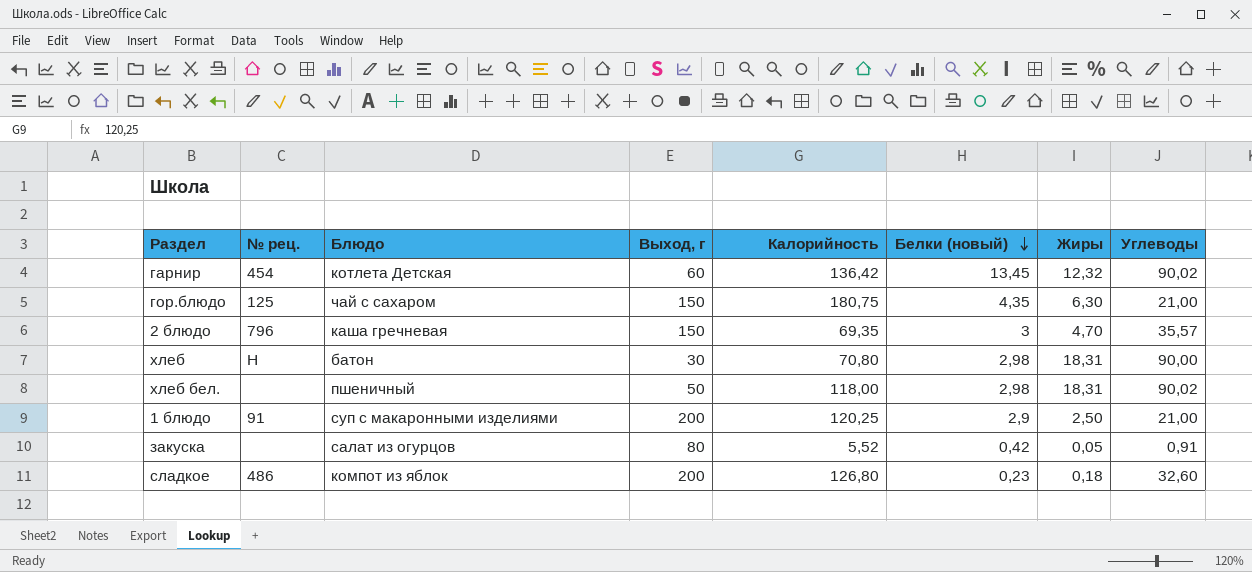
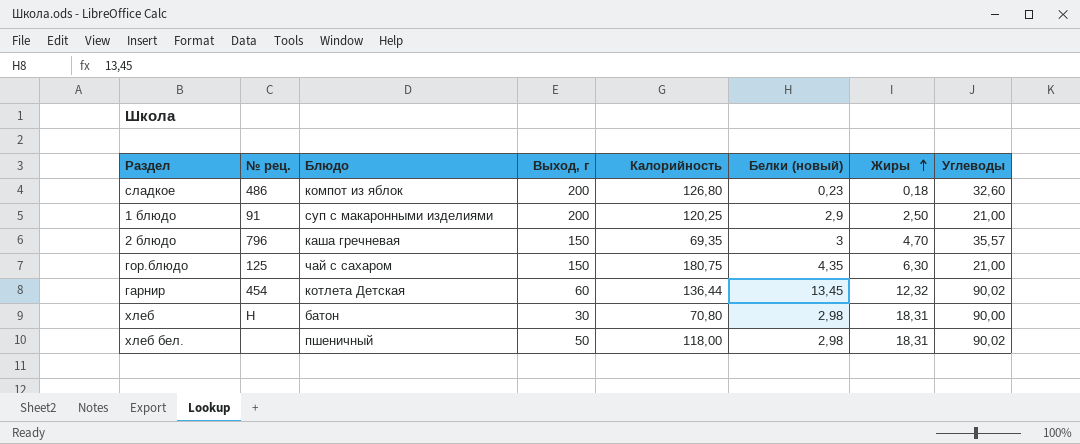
row order: Белки (новый) descending -> Жиры ascending
row закуска: none | салат из огурцов | 80 | 5,52 | 0,42 | 0,05 | 0,91 -> none
гарнир | Калорийность: 136,42 -> 136,44

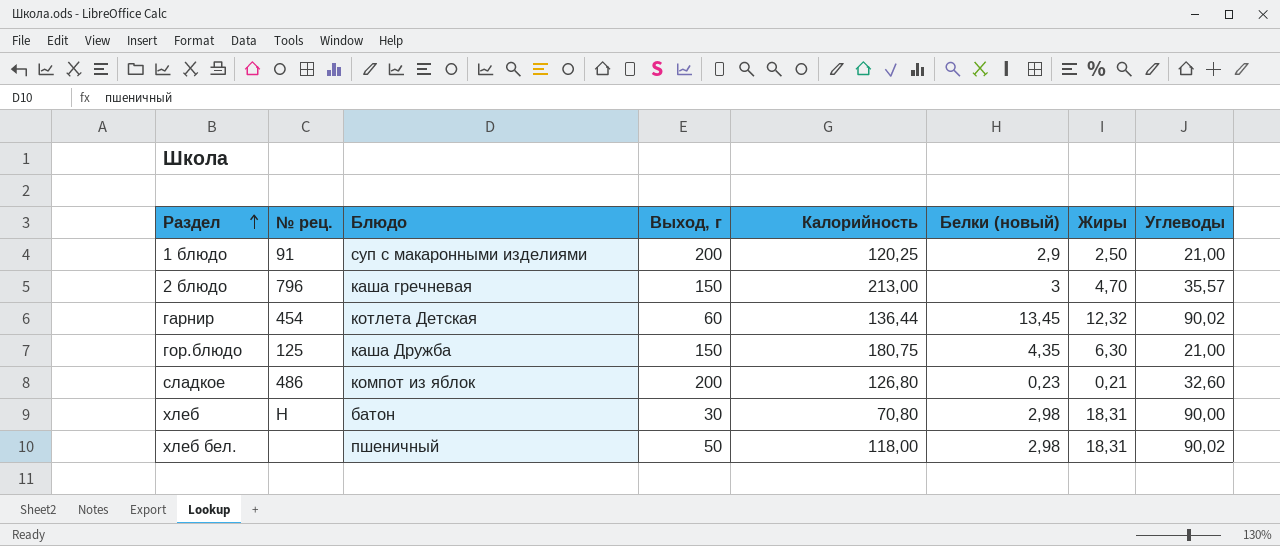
row order: Жиры ascending -> Раздел ascending
2 блюдо | Калорийность: 69,35 -> 213,00
гор.блюдо | Блюдо: чай с сахаром -> каша Дружба
сладкое | Жиры: 0,18 -> 0,21

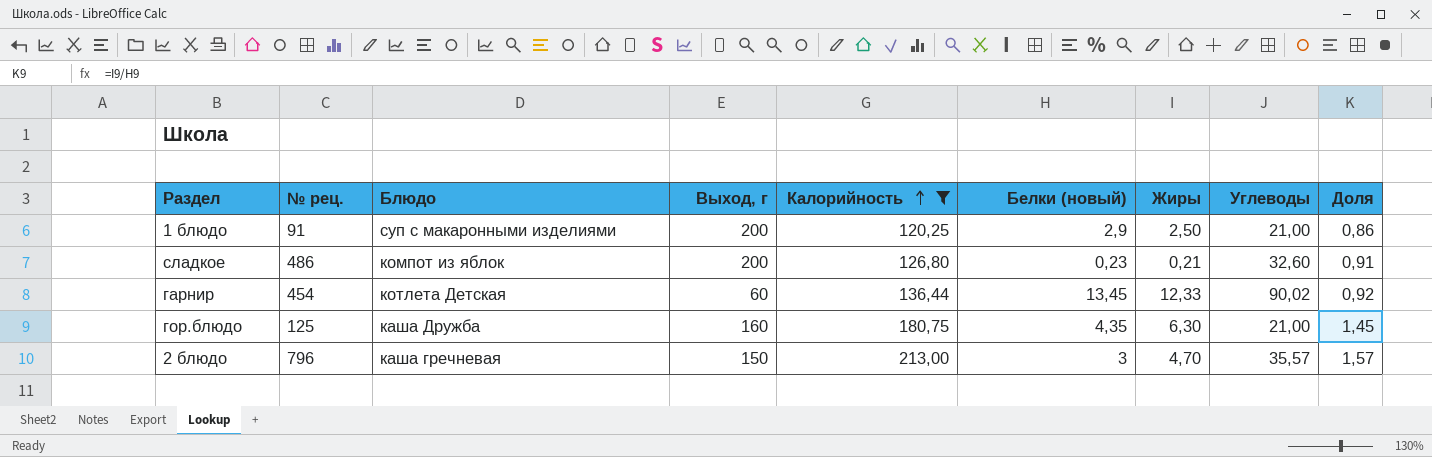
filter: none -> Калорийность >= 120,25
row order: Раздел ascending -> Калорийность ascending
column Доля | formula: none -> [Жиры] / [Белки (новый)]
гарнир | Жиры: 12,32 -> 12,33
гор.блюдо | Выход, г: 150 -> 160

